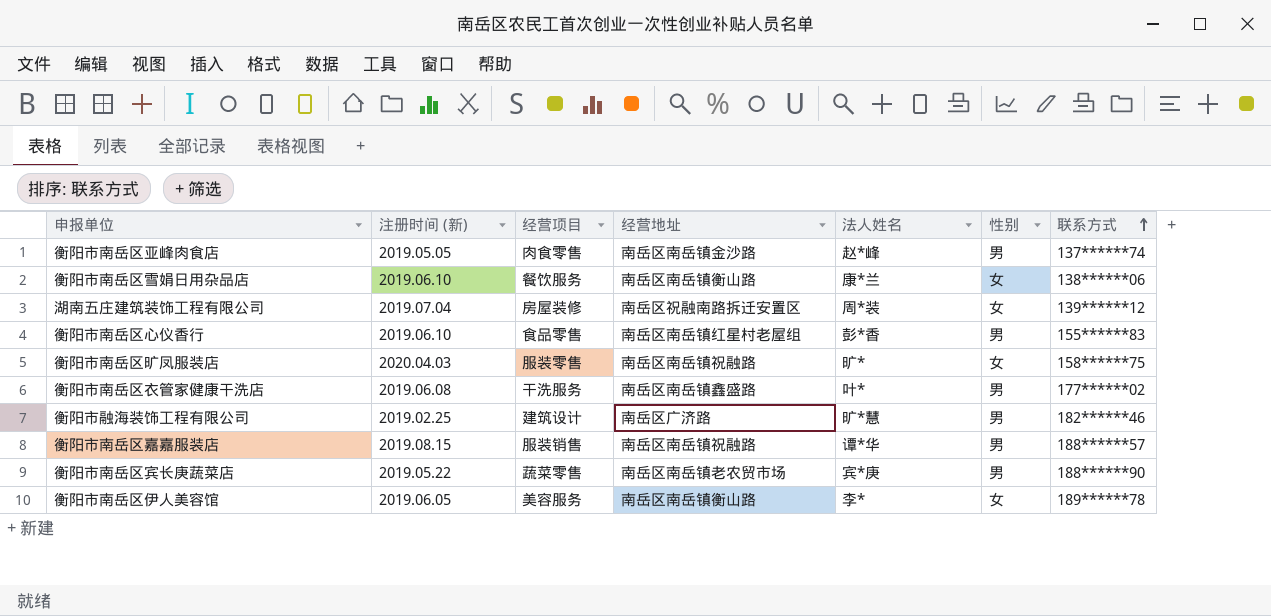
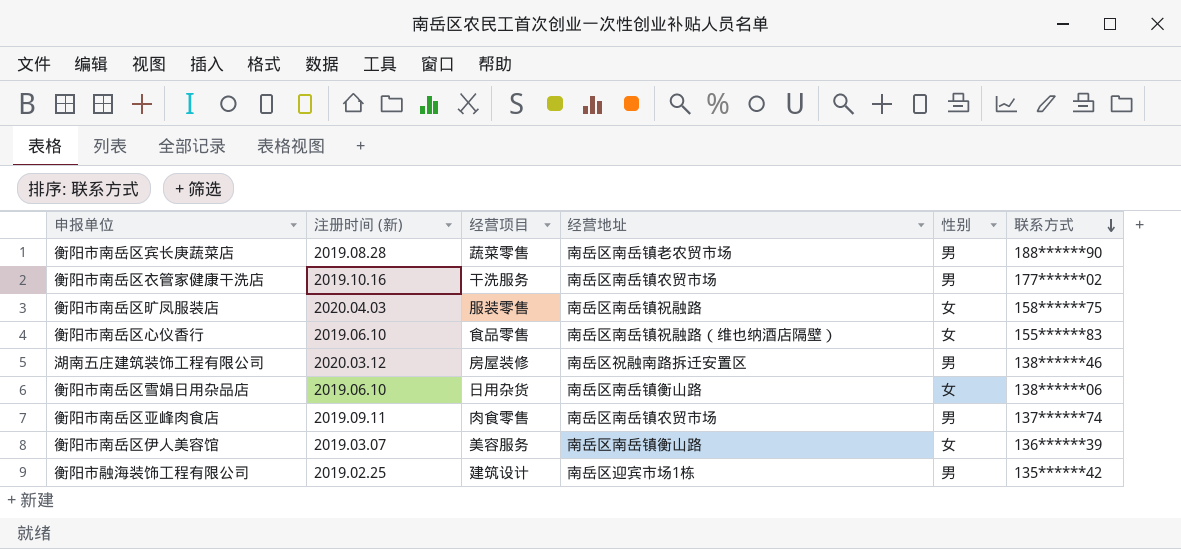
row order: 联系方式 ascending -> 联系方式 descending
column 法人姓名 | position: 5 -> none
row 衡阳市南岳区嘉嘉服装店: 2019.08.15 | 服装销售 | 南岳区南岳镇祝融路 | 谭*华 | 男 | 188******57 -> none
衡阳市南岳区宾长庚蔬菜店 | 注册时间 (新): 2019.05.22 -> 2019.08.28
衡阳市南岳区衣管家健康干洗店 | 注册时间 (新): 2019.06.08 -> 2019.10.16
衡阳市南岳区衣管家健康干洗店 | 经营地址: 南岳区南岳镇鑫盛路 -> 南岳区南岳镇农贸市场
衡阳市南岳区心仪香行 | 经营地址: 南岳区南岳镇红星村老屋组 -> 南岳区南岳镇祝融路（维也纳酒店隔壁）
衡阳市南岳区心仪香行 | 性别: 男 -> 女
湖南五庄建筑装饰工程有限公司 | 注册时间 (新): 2019.07.04 -> 2020.03.12
湖南五庄建筑装饰工程有限公司 | 性别: 女 -> 男
湖南五庄建筑装饰工程有限公司 | 联系方式: 139******12 -> 138******46
衡阳市南岳区雪娟日用杂品店 | 经营项目: 餐饮服务 -> 日用杂货
衡阳市南岳区亚峰肉食店 | 注册时间 (新): 2019.05.05 -> 2019.09.11
衡阳市南岳区亚峰肉食店 | 经营地址: 南岳区南岳镇金沙路 -> 南岳区南岳镇农贸市场
衡阳市南岳区伊人美容馆 | 注册时间 (新): 2019.06.05 -> 2019.03.07
衡阳市南岳区伊人美容馆 | 联系方式: 189******78 -> 136******39
衡阳市融海装饰工程有限公司 | 经营地址: 南岳区广济路 -> 南岳区迎宾市场1栋
衡阳市融海装饰工程有限公司 | 联系方式: 182******46 -> 135******42

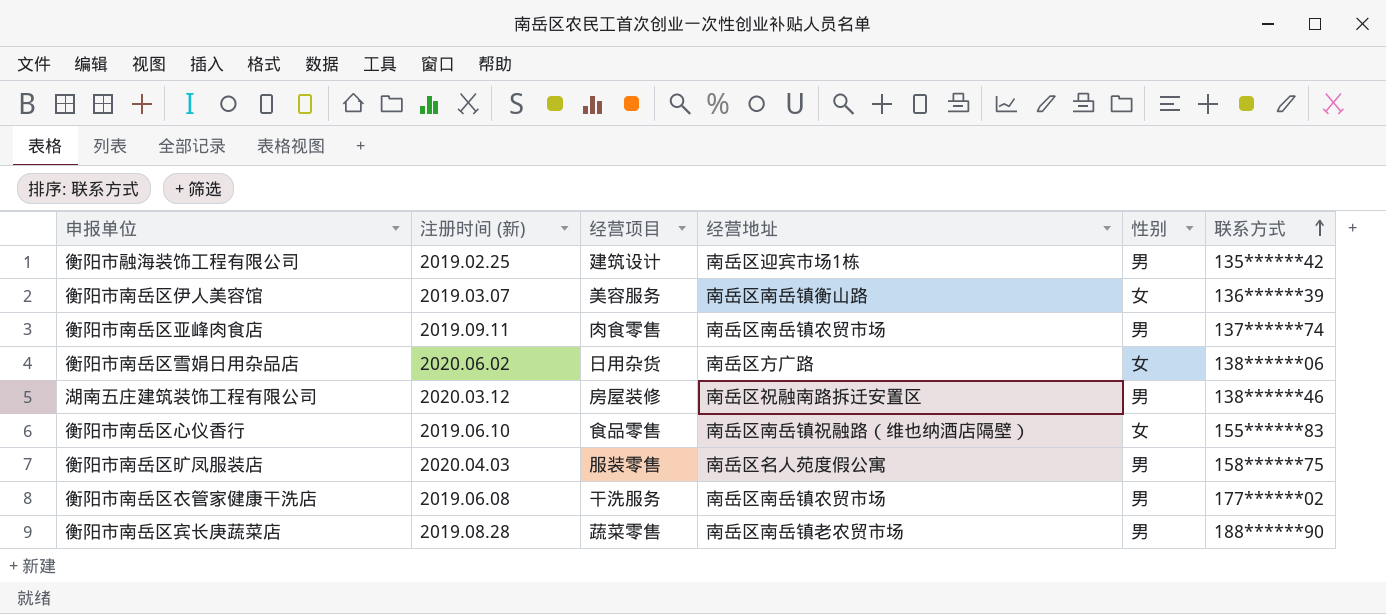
row order: 联系方式 descending -> 联系方式 ascending
衡阳市南岳区雪娟日用杂品店 | 注册时间 (新): 2019.06.10 -> 2020.06.02
衡阳市南岳区雪娟日用杂品店 | 经营地址: 南岳区南岳镇衡山路 -> 南岳区方广路
衡阳市南岳区旷凤服装店 | 经营地址: 南岳区南岳镇祝融路 -> 南岳区名人苑度假公寓
衡阳市南岳区旷凤服装店 | 性别: 女 -> 男
衡阳市南岳区衣管家健康干洗店 | 注册时间 (新): 2019.10.16 -> 2019.06.08

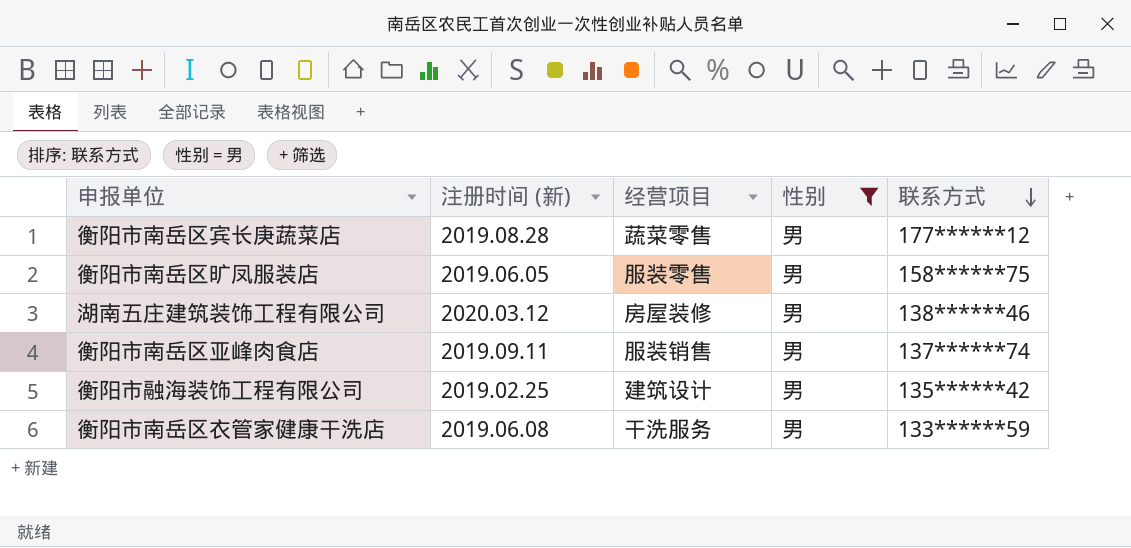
filter: none -> 性别 = 男
row order: 联系方式 ascending -> 联系方式 descending
column 经营地址 | position: 4 -> none
衡阳市南岳区宾长庚蔬菜店 | 联系方式: 188******90 -> 177******12
衡阳市南岳区旷凤服装店 | 注册时间 (新): 2020.04.03 -> 2019.06.05
衡阳市南岳区亚峰肉食店 | 经营项目: 肉食零售 -> 服装销售
衡阳市南岳区衣管家健康干洗店 | 联系方式: 177******02 -> 133******59

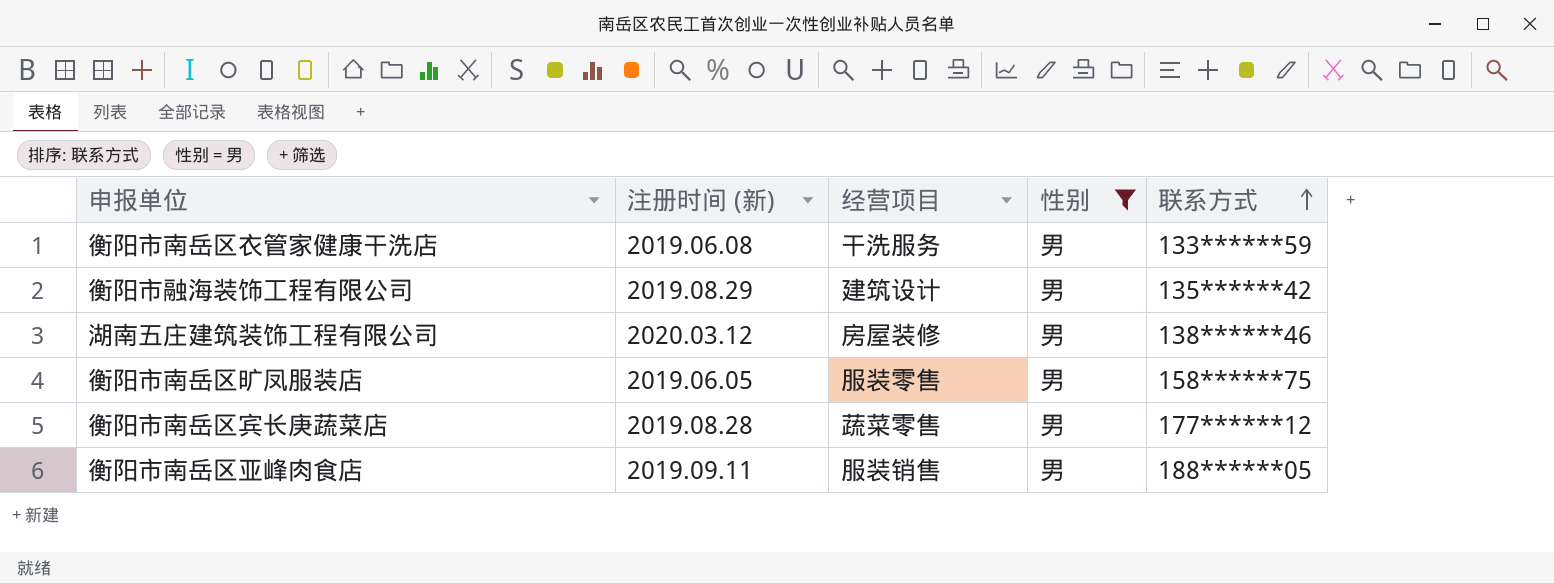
row order: 联系方式 descending -> 联系方式 ascending
衡阳市融海装饰工程有限公司 | 注册时间 (新): 2019.02.25 -> 2019.08.29
衡阳市南岳区亚峰肉食店 | 联系方式: 137******74 -> 188******05

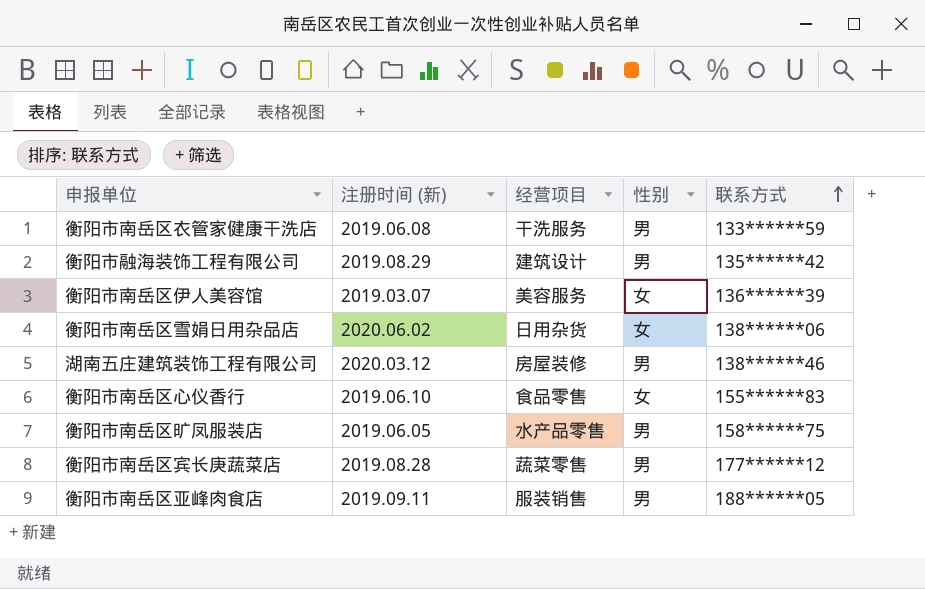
filter: 性别 = 男 -> none
衡阳市南岳区旷凤服装店 | 经营项目: 服装零售 -> 水产品零售

